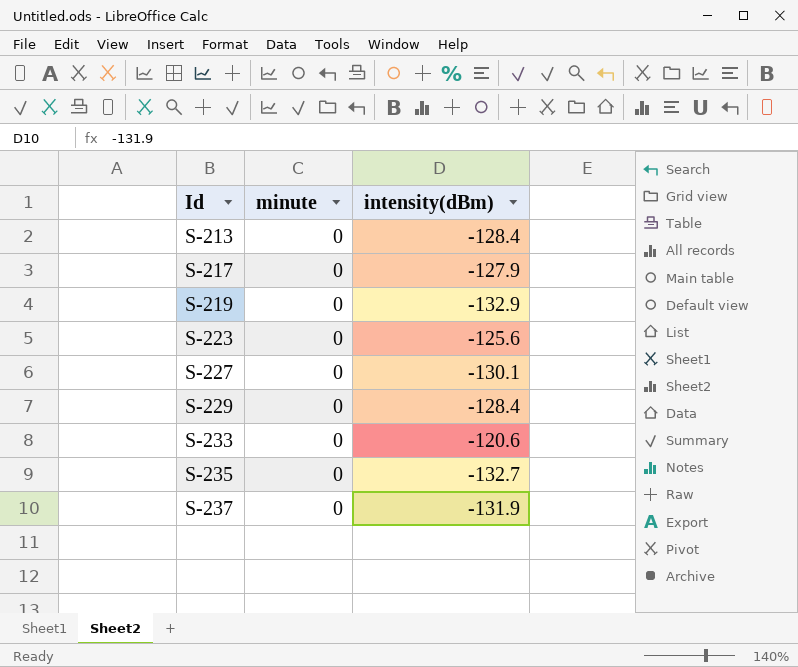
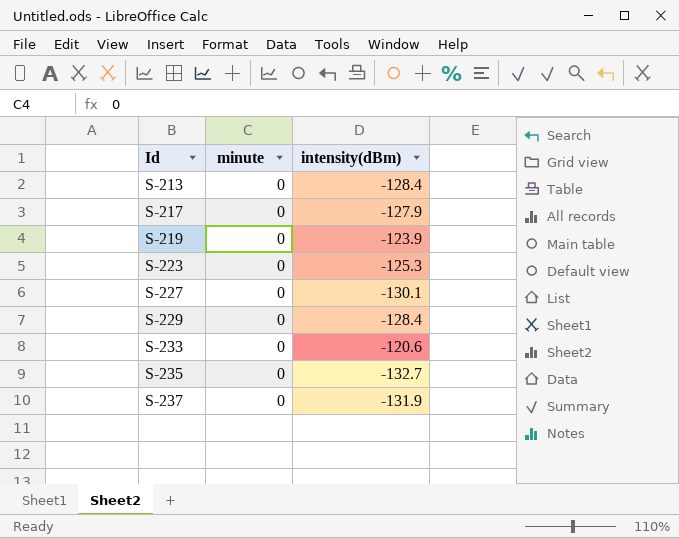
S-219 | intensity(dBm): -132.9 -> -123.9
S-223 | intensity(dBm): -125.6 -> -125.3

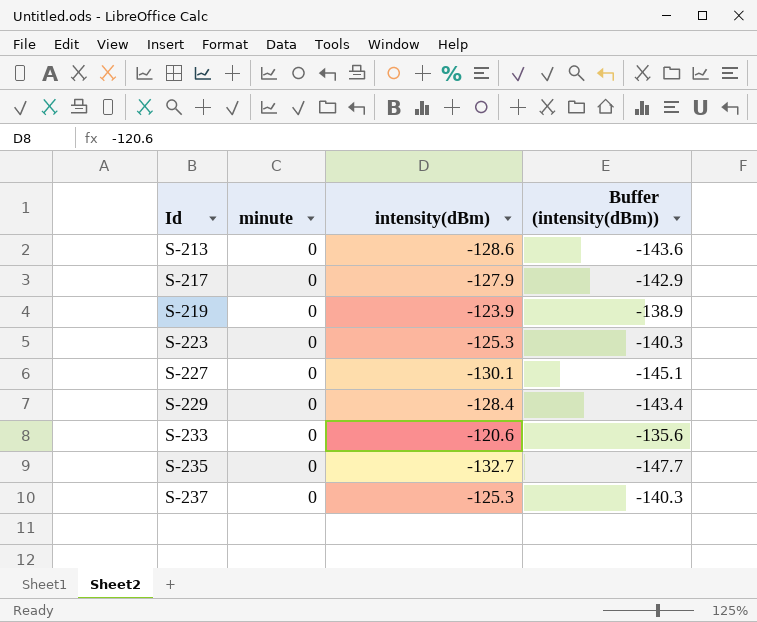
column Buffer (intensity(dBm)) | formula: none -> [intensity(dBm)] - 15
S-213 | intensity(dBm): -128.4 -> -128.6
S-237 | intensity(dBm): -131.9 -> -125.3

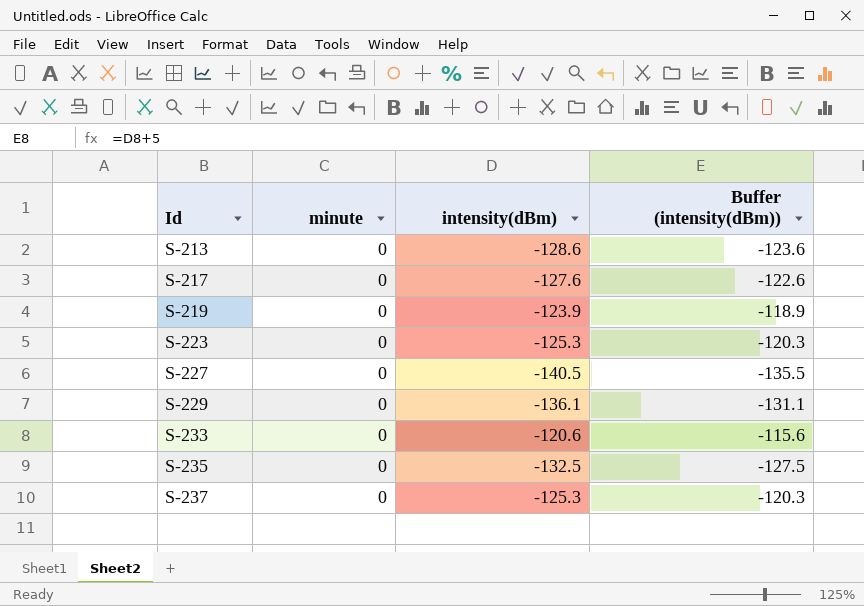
column Buffer (intensity(dBm)) | formula: [intensity(dBm)] - 15 -> [intensity(dBm)] + 5
S-217 | intensity(dBm): -127.9 -> -127.6
S-227 | intensity(dBm): -130.1 -> -140.5
S-229 | intensity(dBm): -128.4 -> -136.1
S-235 | intensity(dBm): -132.7 -> -132.5

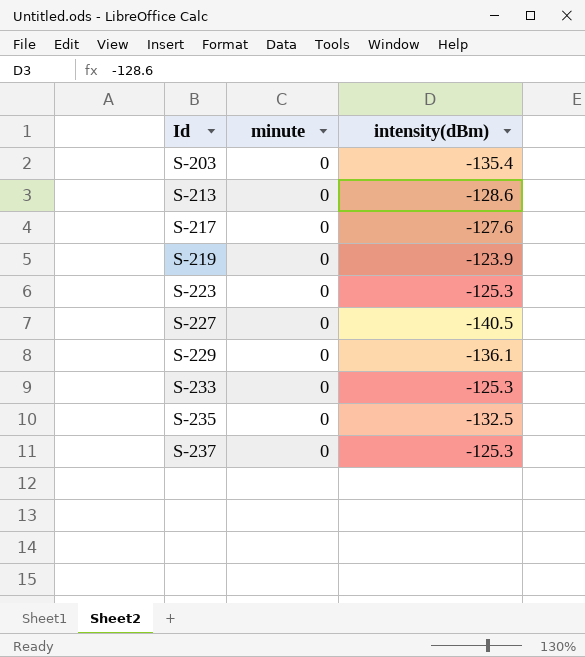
column Buffer (intensity(dBm)) | formula: [intensity(dBm)] + 5 -> none
row S-203: none -> 0 | -135.4
S-233 | intensity(dBm): -120.6 -> -125.3

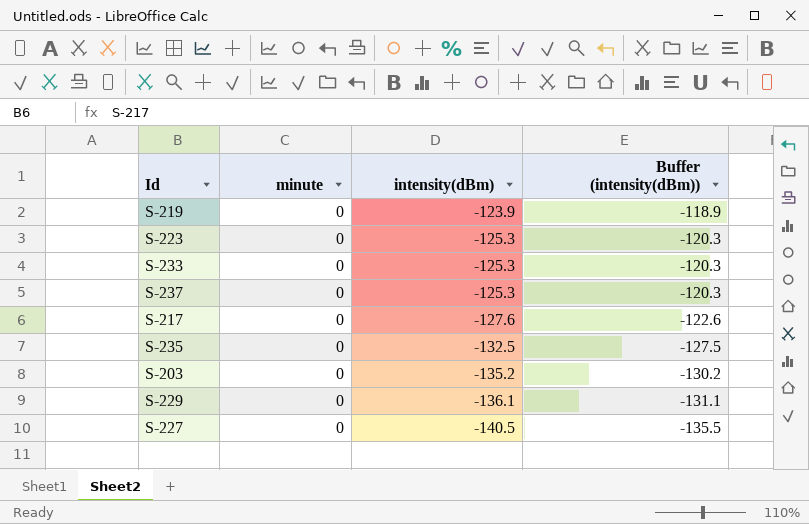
row order: Id ascending -> intensity(dBm) descending
column Buffer (intensity(dBm)) | formula: none -> [intensity(dBm)] + 5
row S-213: 0 | -128.6 -> none
S-203 | intensity(dBm): -135.4 -> -135.2

